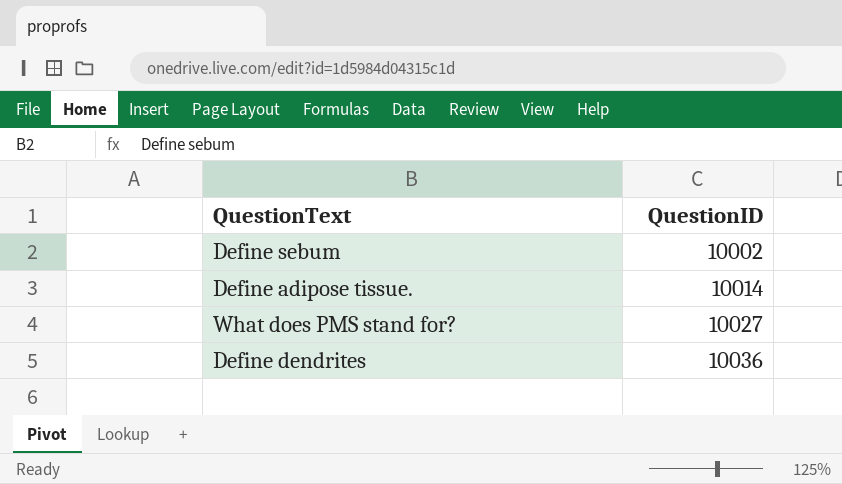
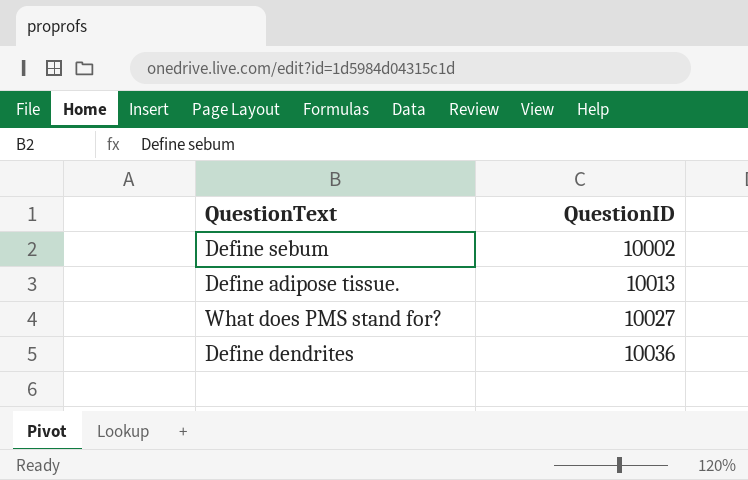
Define adipose tissue. | QuestionID: 10014 -> 10013

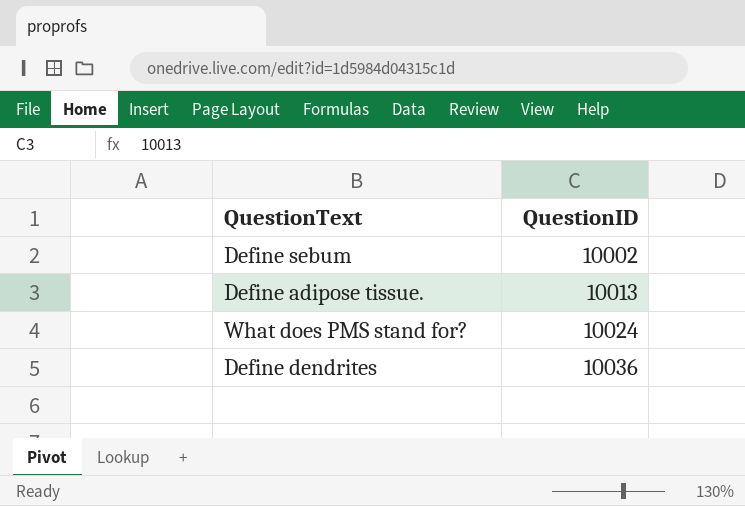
What does PMS stand for? | QuestionID: 10027 -> 10024

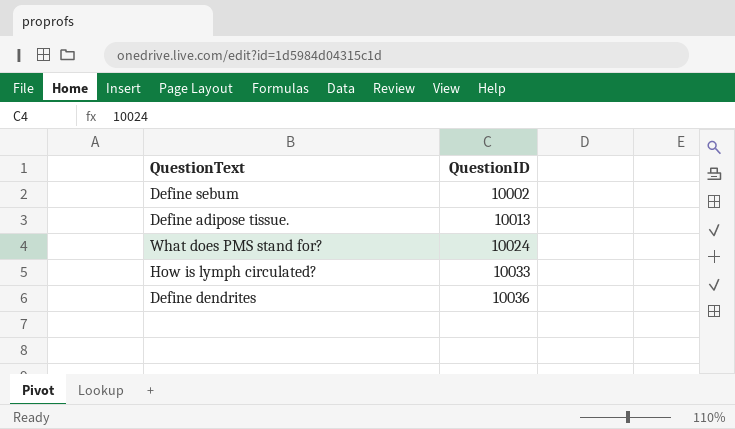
row How is lymph circulated?: none -> 10033

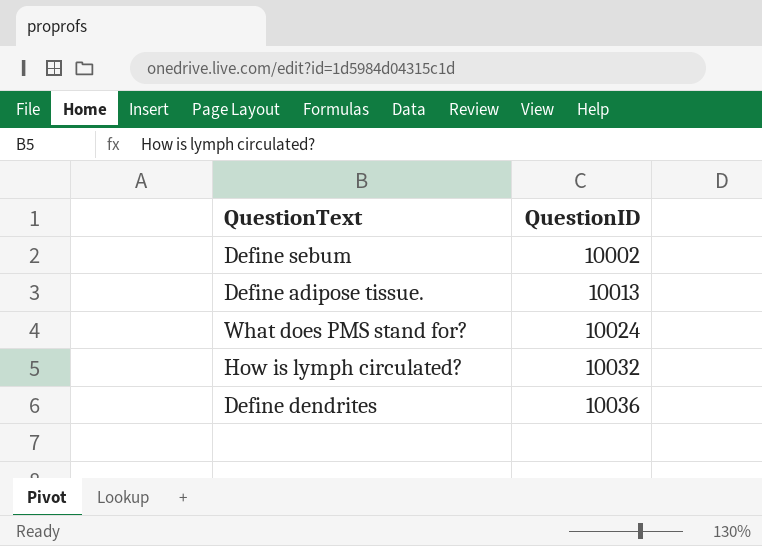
How is lymph circulated? | QuestionID: 10033 -> 10032

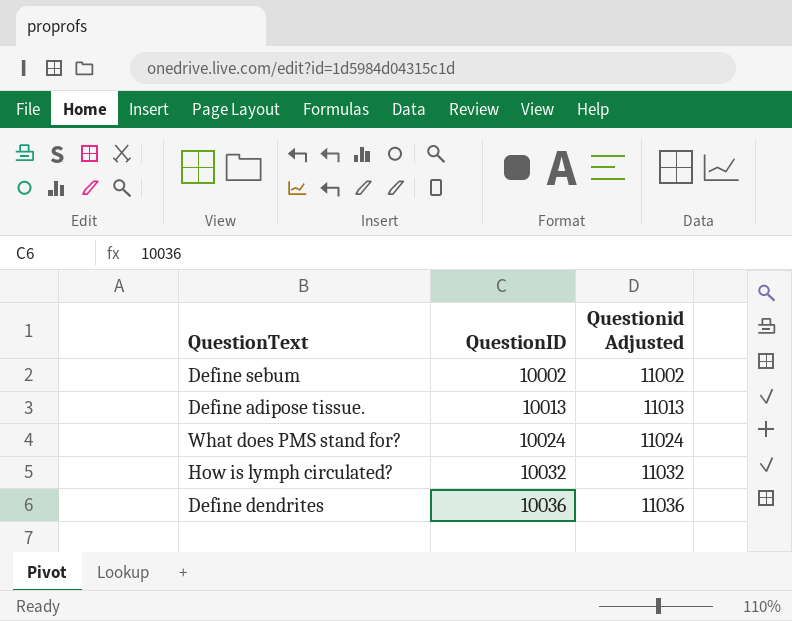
column Questionid Adjusted | formula: none -> [QuestionID] + 1000

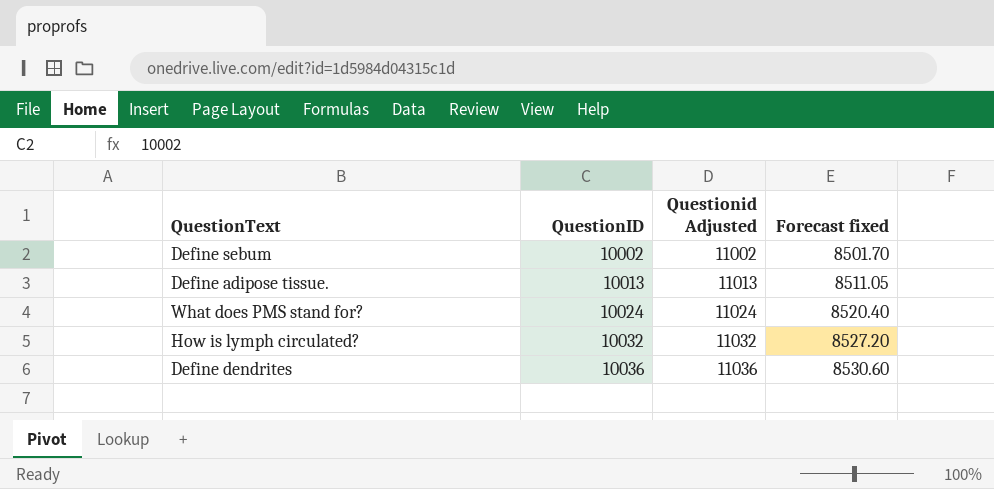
column Forecast fixed | formula: none -> [QuestionID] * 0.85

